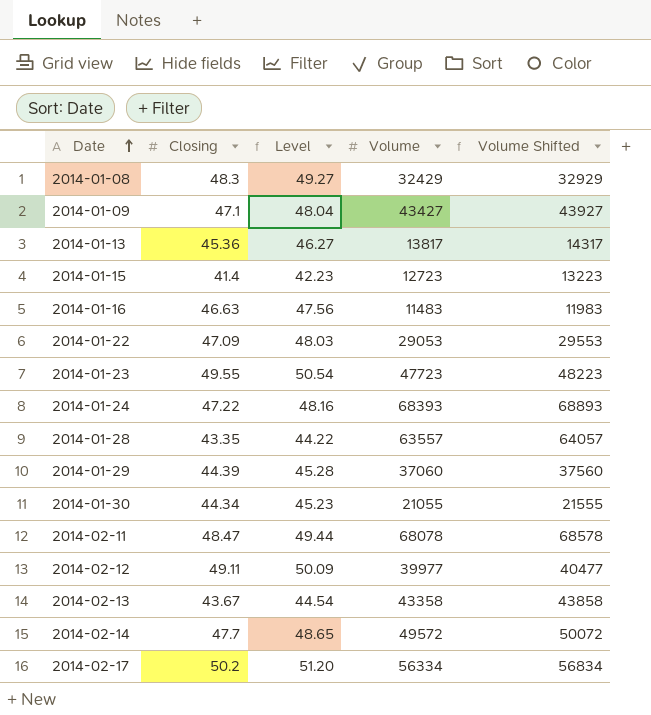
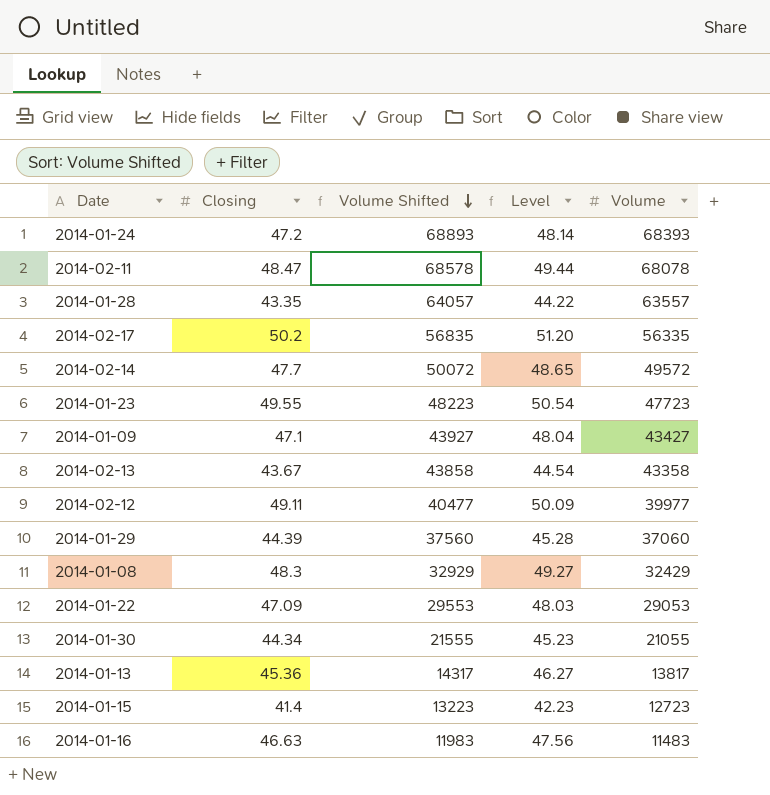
row order: Date ascending -> Volume Shifted descending
column Volume Shifted | position: 5 -> 3
2014-01-24 | Closing: 47.22 -> 47.2
2014-01-24 | Level: 48.16 -> 48.14
2014-02-17 | Volume Shifted: 56834 -> 56835
2014-02-17 | Volume: 56334 -> 56335

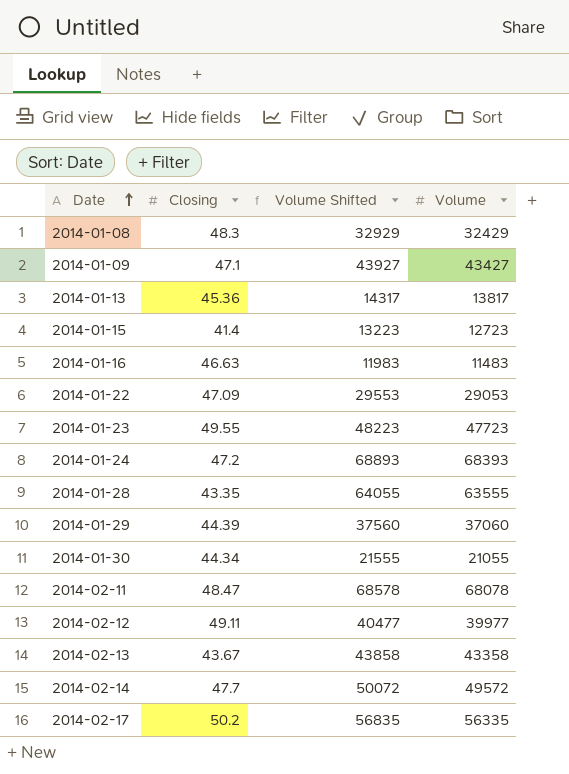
row order: Volume Shifted descending -> Date ascending
column Level | formula: [Closing] * 1.02 -> none
2014-01-28 | Volume Shifted: 64057 -> 64055
2014-01-28 | Volume: 63557 -> 63555

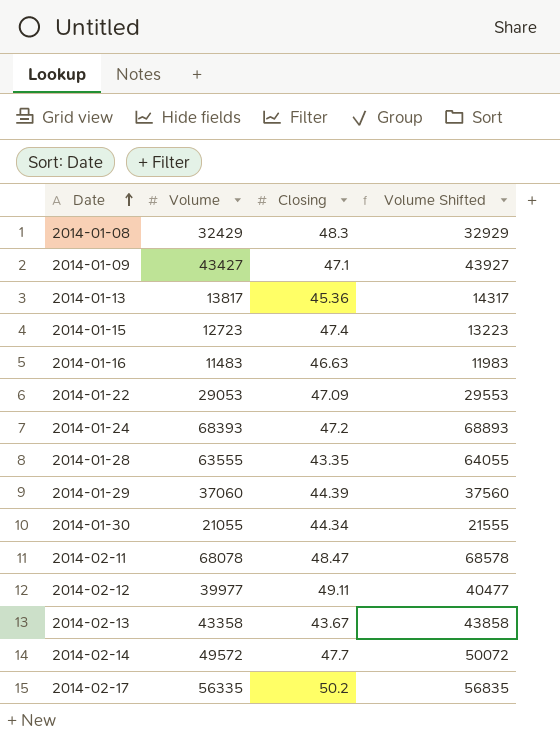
column Volume | position: 4 -> 2
row 2014-01-23: 49.55 | 48223 | 47723 -> none
2014-01-15 | Closing: 41.4 -> 47.4

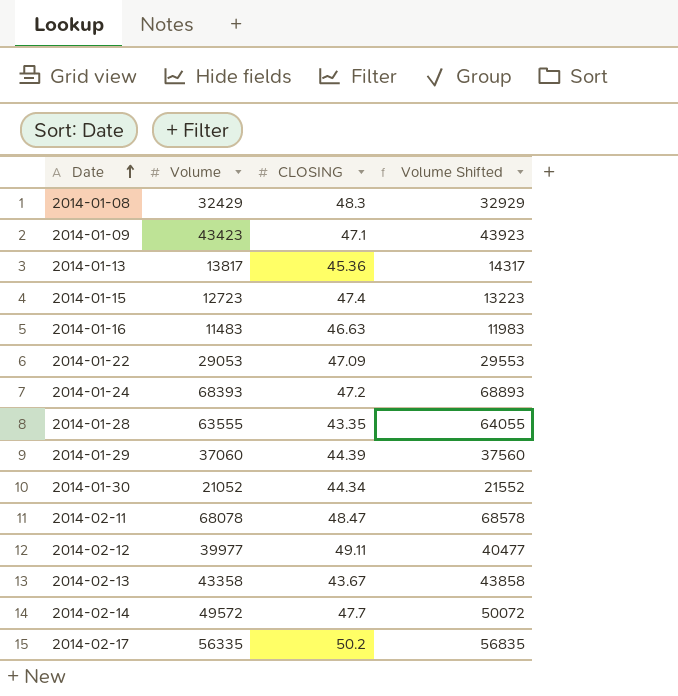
column name: Closing -> CLOSING
2014-01-09 | Volume: 43427 -> 43423
2014-01-09 | Volume Shifted: 43927 -> 43923
2014-01-30 | Volume: 21055 -> 21052
2014-01-30 | Volume Shifted: 21555 -> 21552

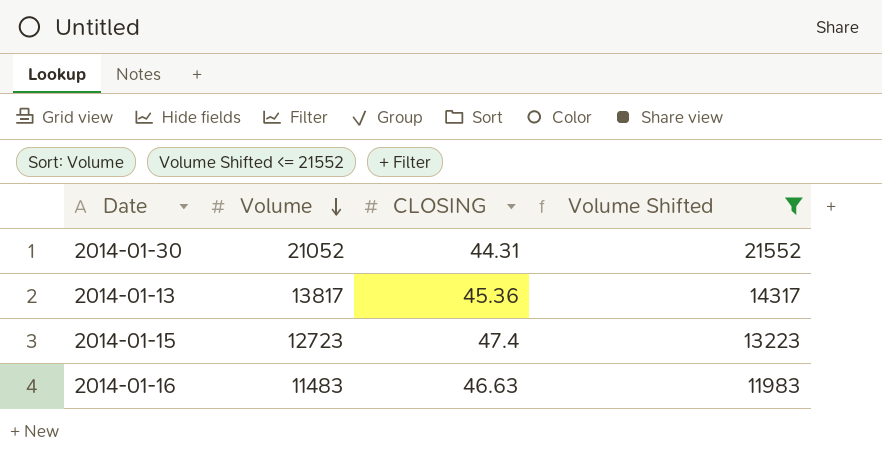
filter: none -> Volume Shifted <= 21552
row order: Date ascending -> Volume descending
2014-01-30 | CLOSING: 44.34 -> 44.31

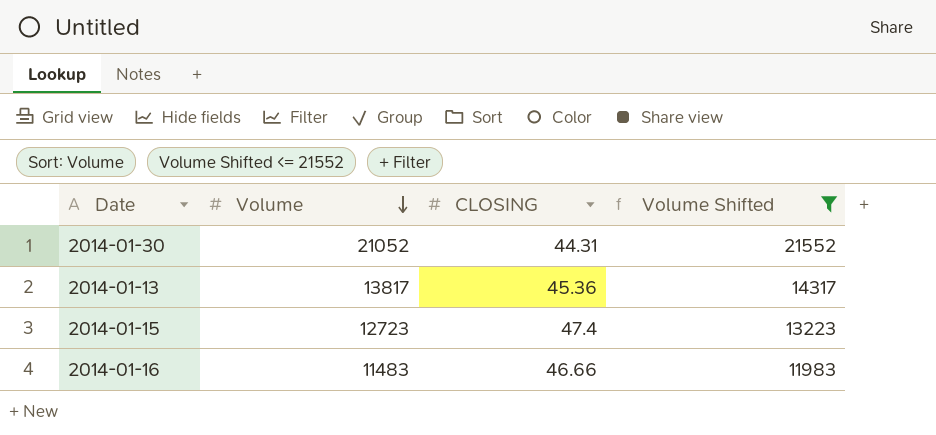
2014-01-16 | CLOSING: 46.63 -> 46.66

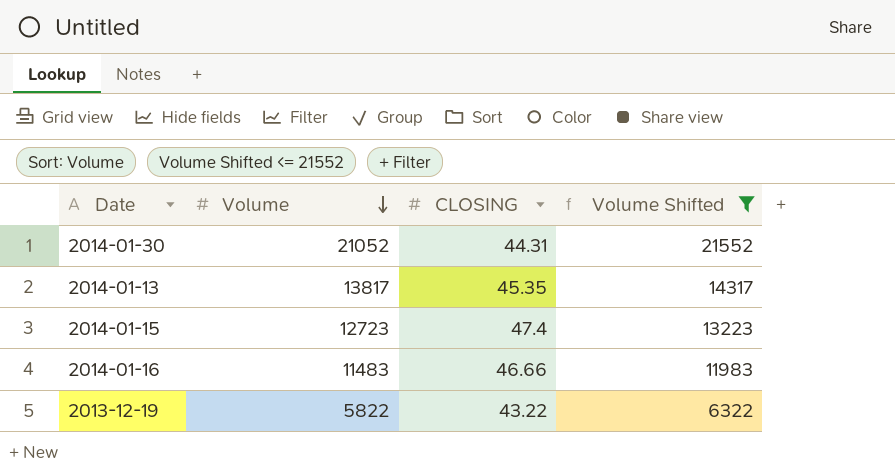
2014-01-13 | CLOSING: 45.36 -> 45.35
row 2013-12-19: none -> 5822 | 43.22 | 6322

